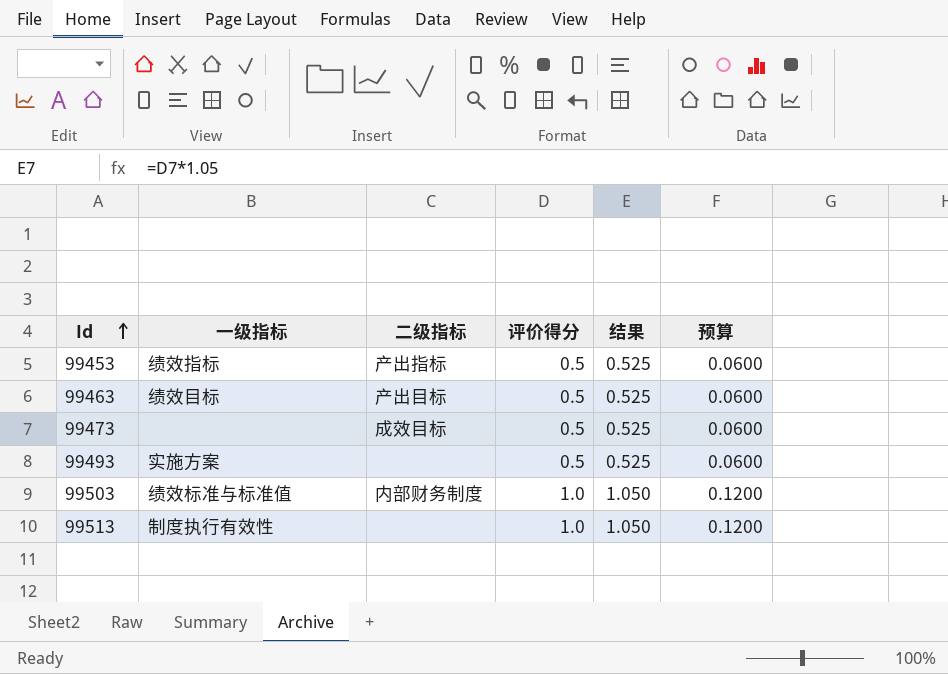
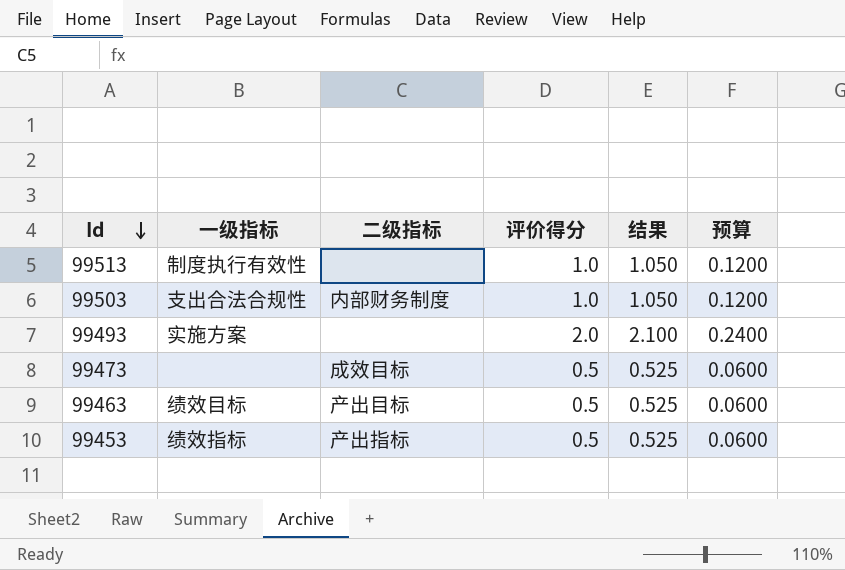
row order: Id ascending -> Id descending
99503 | 一级指标: 绩效标准与标准值 -> 支出合法合规性
99493 | 评价得分: 0.5 -> 2.0
99493 | 结果: 0.525 -> 2.100
99493 | 预算: 0.0600 -> 0.2400

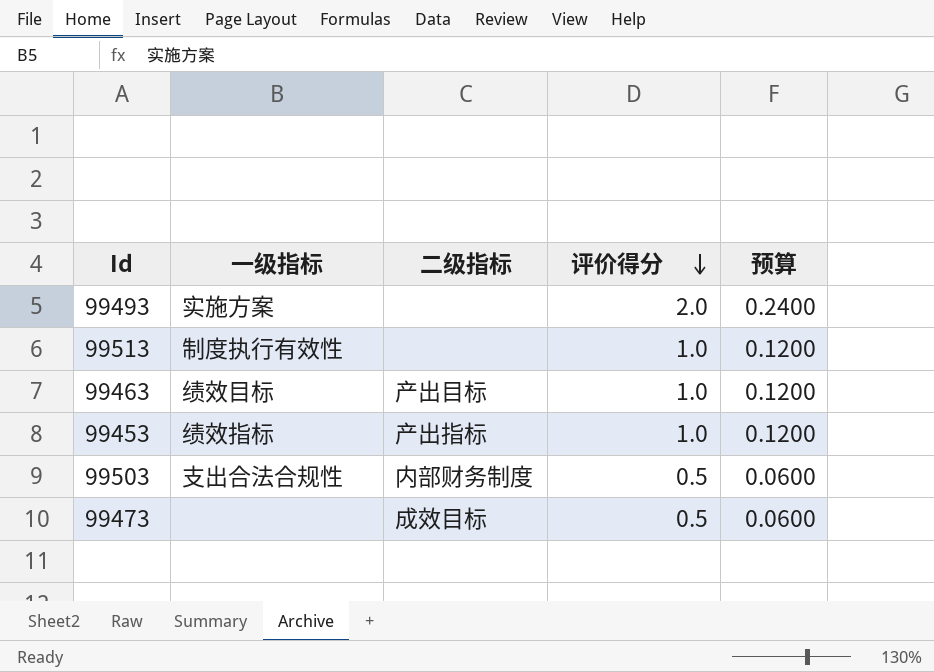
row order: Id descending -> 评价得分 descending
column 结果 | formula: [评价得分] * 1.05 -> none
99463 | 评价得分: 0.5 -> 1.0
99463 | 预算: 0.0600 -> 0.1200
99453 | 评价得分: 0.5 -> 1.0
99453 | 预算: 0.0600 -> 0.1200
99503 | 评价得分: 1.0 -> 0.5
99503 | 预算: 0.1200 -> 0.0600

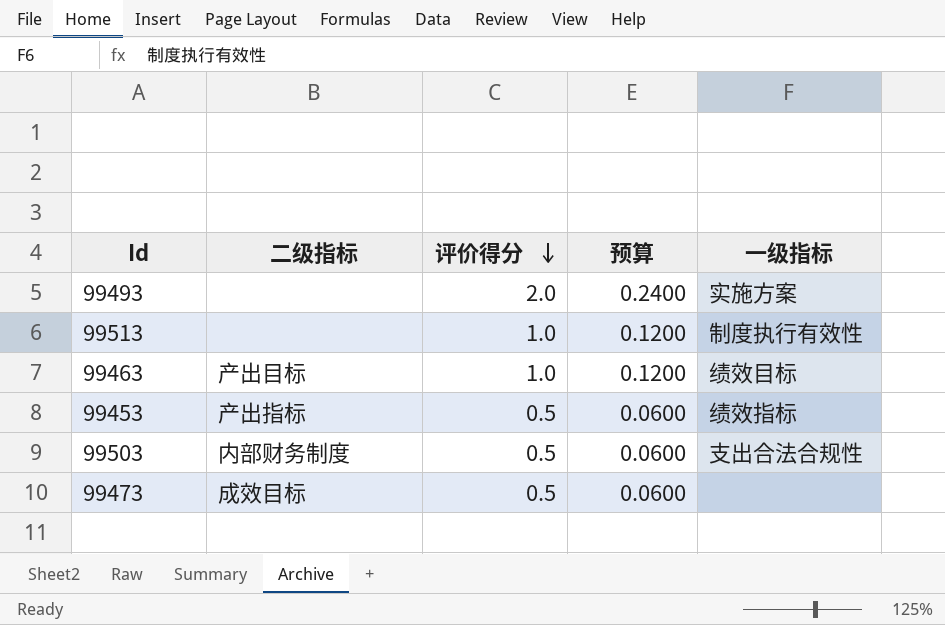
column 一级指标 | position: 2 -> 5
99453 | 评价得分: 1.0 -> 0.5
99453 | 预算: 0.1200 -> 0.0600

